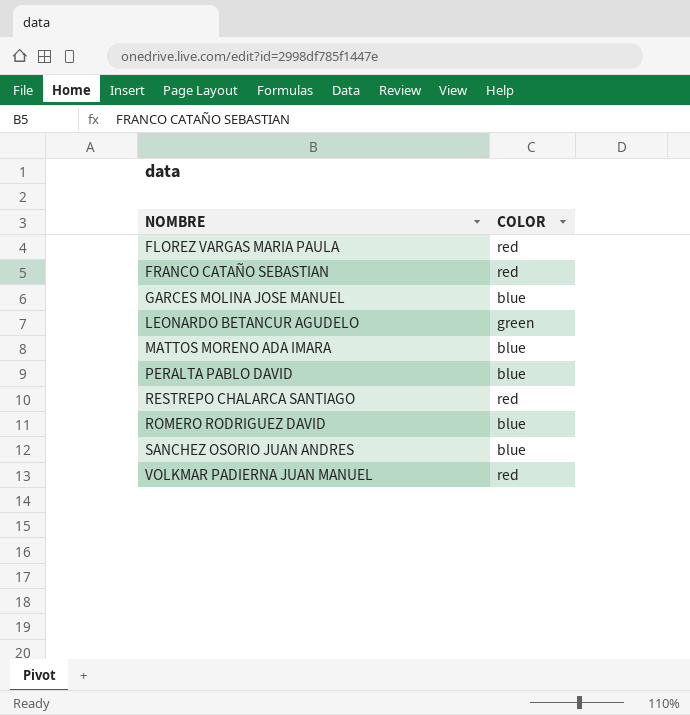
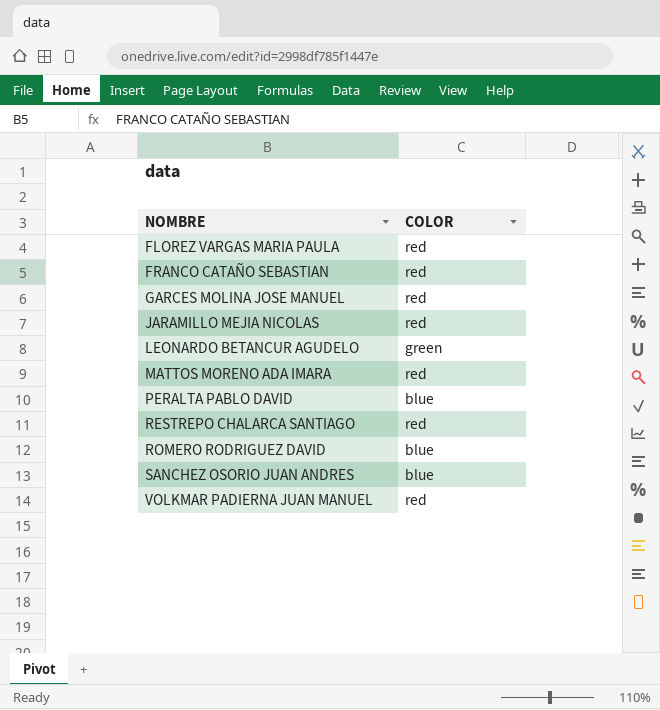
GARCES MOLINA JOSE MANUEL | COLOR: blue -> red
row JARAMILLO MEJIA NICOLAS: none -> red
MATTOS MORENO ADA IMARA | COLOR: blue -> red

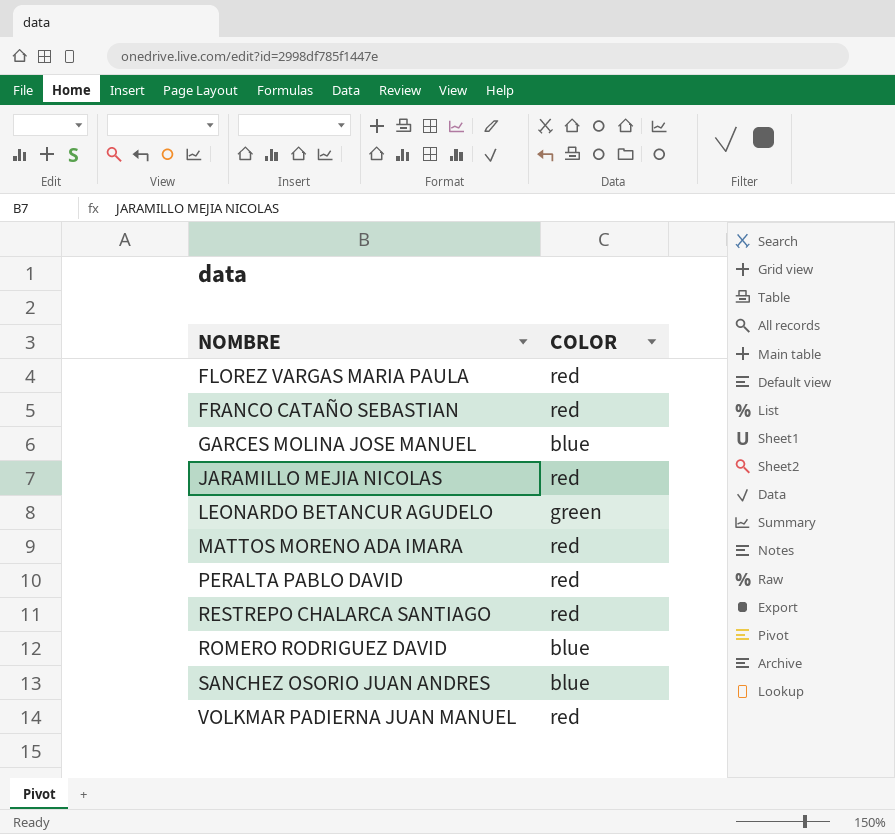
GARCES MOLINA JOSE MANUEL | COLOR: red -> blue
PERALTA PABLO DAVID | COLOR: blue -> red

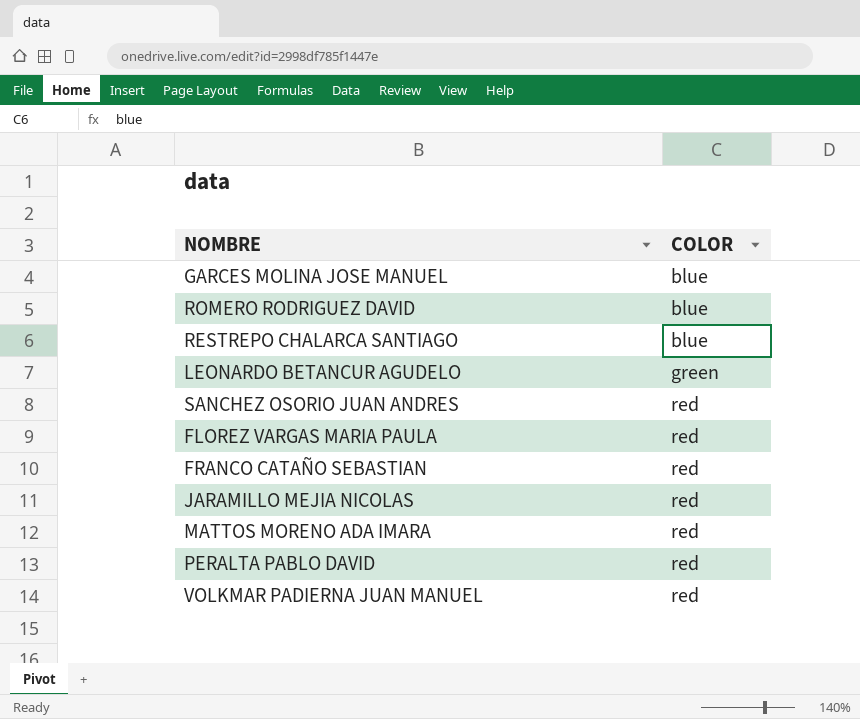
row order: NOMBRE ascending -> COLOR ascending
RESTREPO CHALARCA SANTIAGO | COLOR: red -> blue
SANCHEZ OSORIO JUAN ANDRES | COLOR: blue -> red

